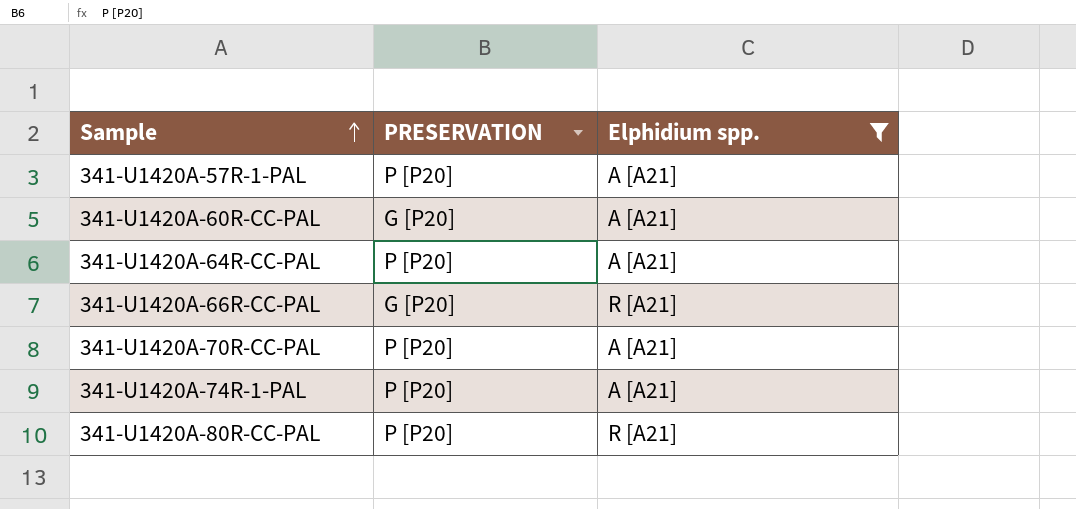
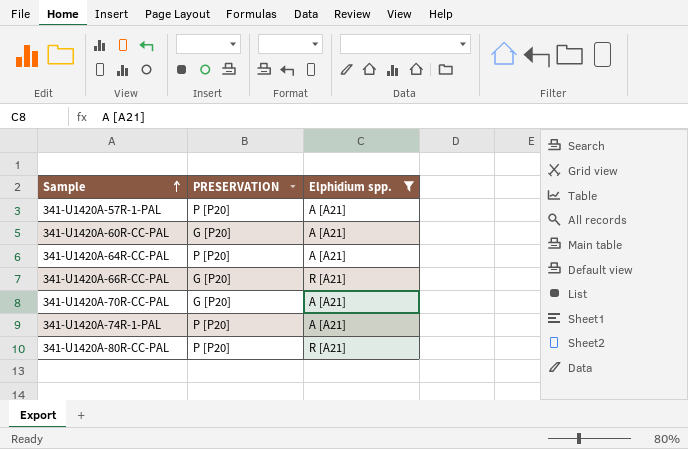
341-U1420A-70R-CC-PAL | PRESERVATION: P [P20] -> G [P20]

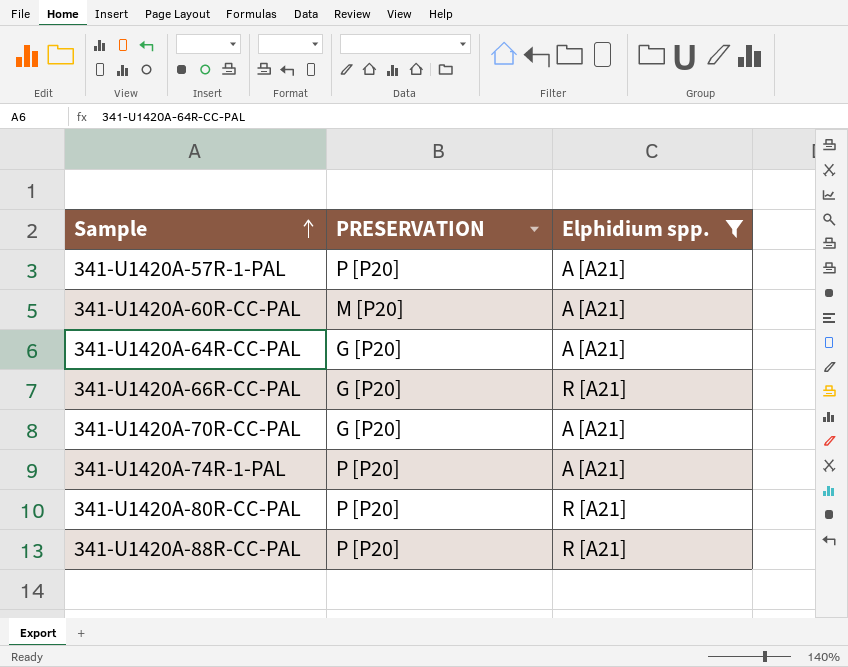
341-U1420A-60R-CC-PAL | PRESERVATION: G [P20] -> M [P20]
341-U1420A-64R-CC-PAL | PRESERVATION: P [P20] -> G [P20]
row 341-U1420A-88R-CC-PAL: none -> P [P20] | R [A21]

